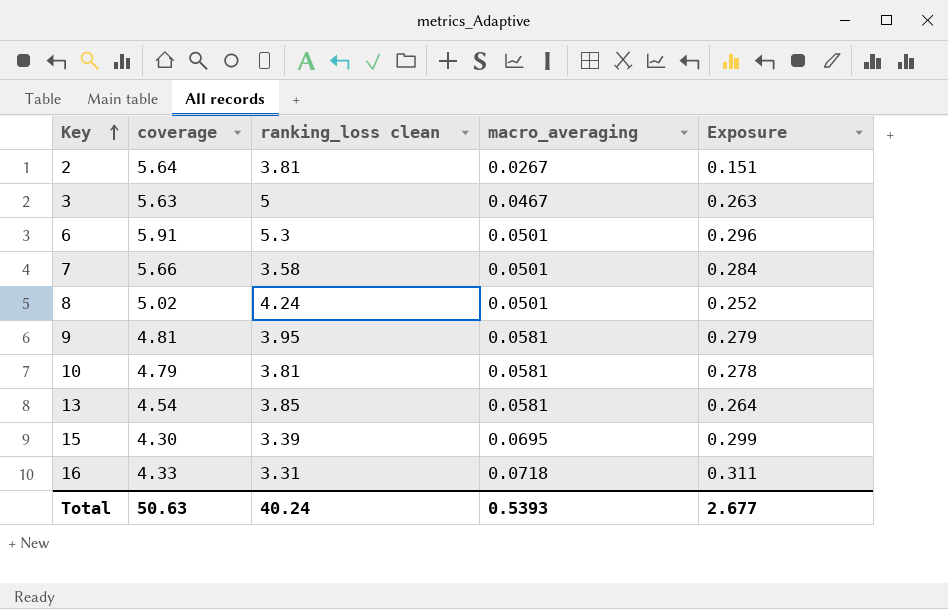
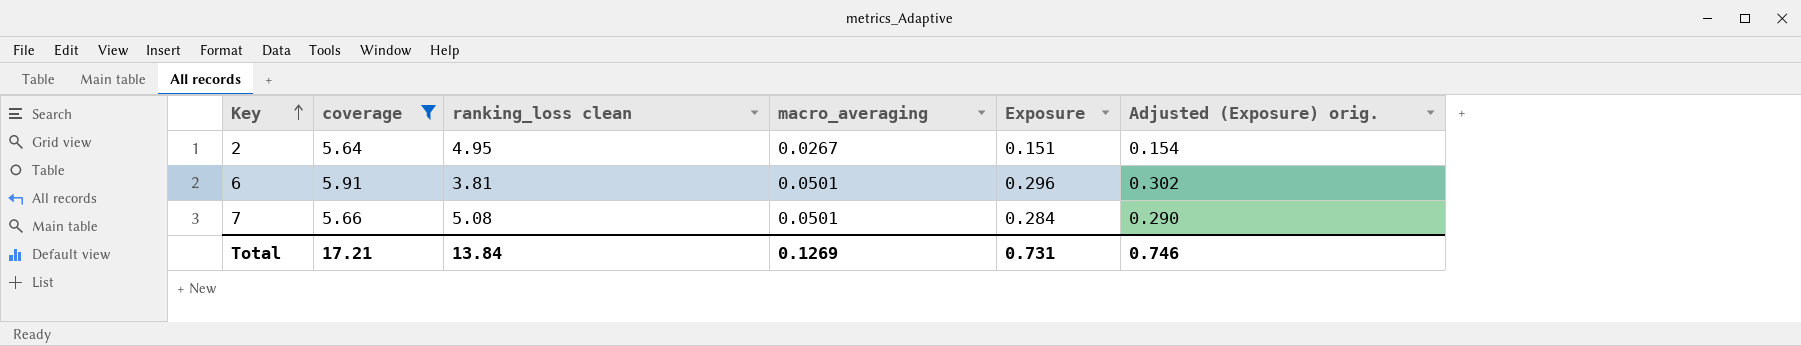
filter: none -> coverage >= 5.64
column Adjusted (Exposure) orig. | formula: none -> [Exposure] * 1.02
2 | ranking_loss clean: 3.81 -> 4.95
6 | ranking_loss clean: 5.3 -> 3.81
7 | ranking_loss clean: 3.58 -> 5.08
Total | coverage: 50.63 -> 17.21
Total | ranking_loss clean: 40.24 -> 13.84
Total | macro_averaging: 0.5393 -> 0.1269
Total | Exposure: 2.677 -> 0.731

